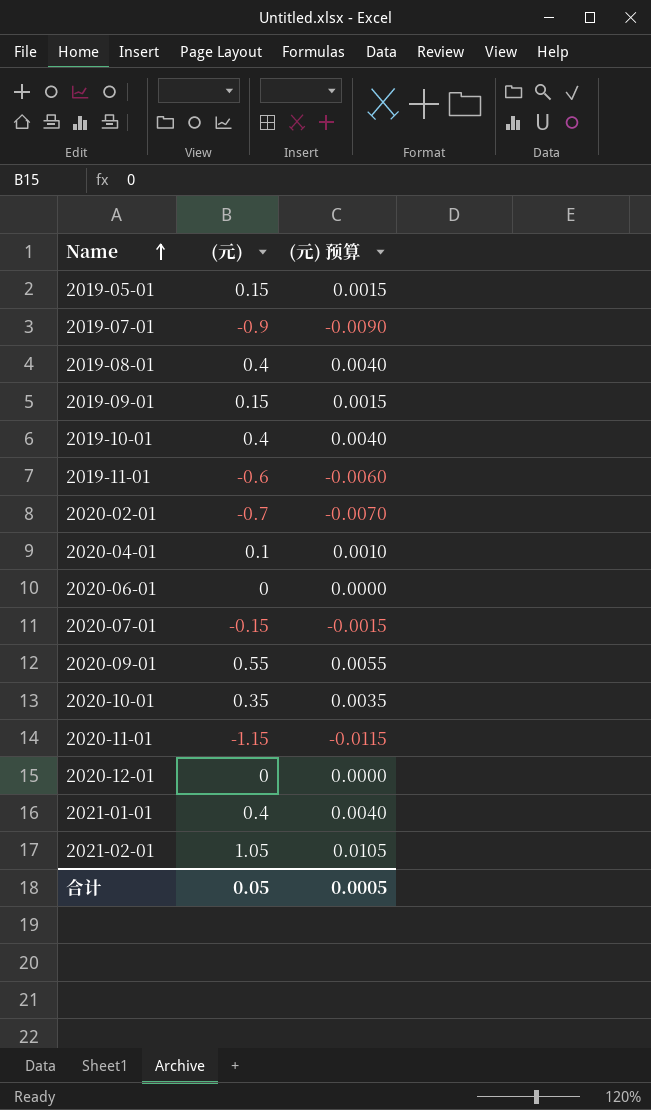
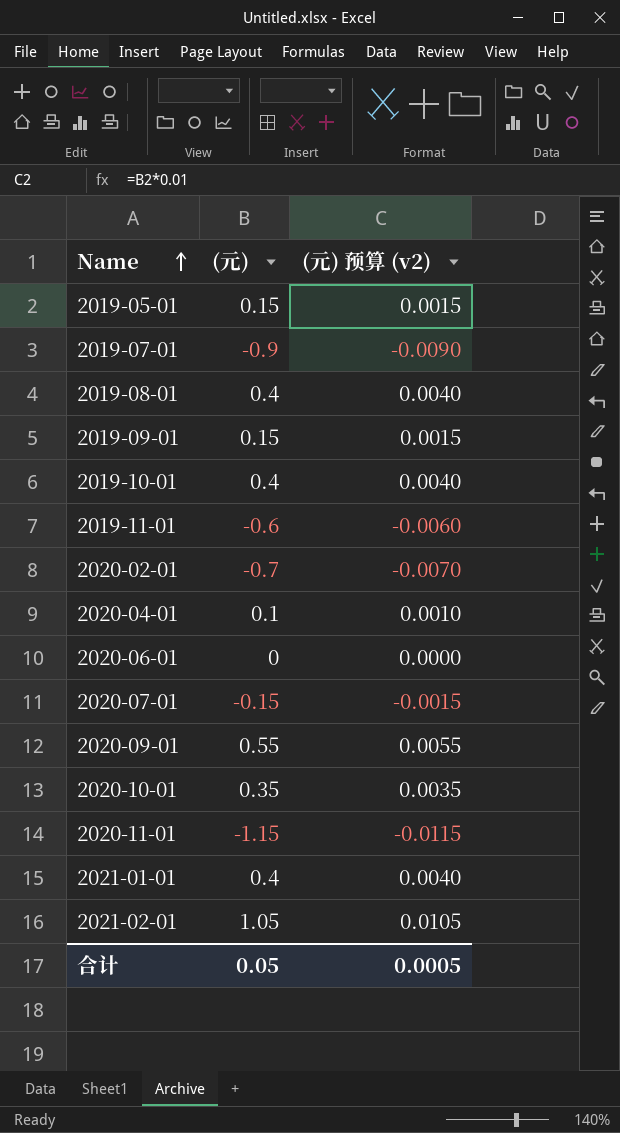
column name: (元) 预算 -> (元) 预算 (v2)
row 2020-12-01: 0 | 0.0000 -> none

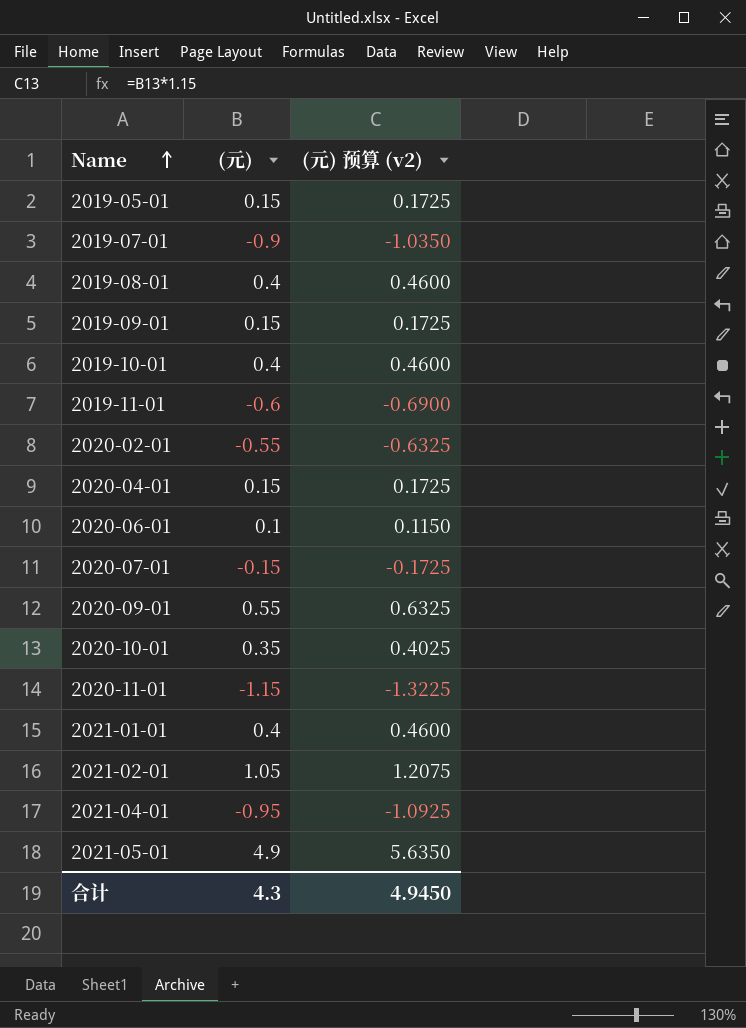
column (元) 预算 (v2) | formula: [(元)] * 0.01 -> [(元)] * 1.15
2020-02-01 | (元): -0.7 -> -0.55
2020-04-01 | (元): 0.1 -> 0.15
2020-06-01 | (元): 0 -> 0.1
row 2021-04-01: none -> -0.95 | -1.0925
row 2021-05-01: none -> 4.9 | 5.6350
合计 | (元): 0.05 -> 4.3
合计 | (元) 预算 (v2): 0.0005 -> 4.9450

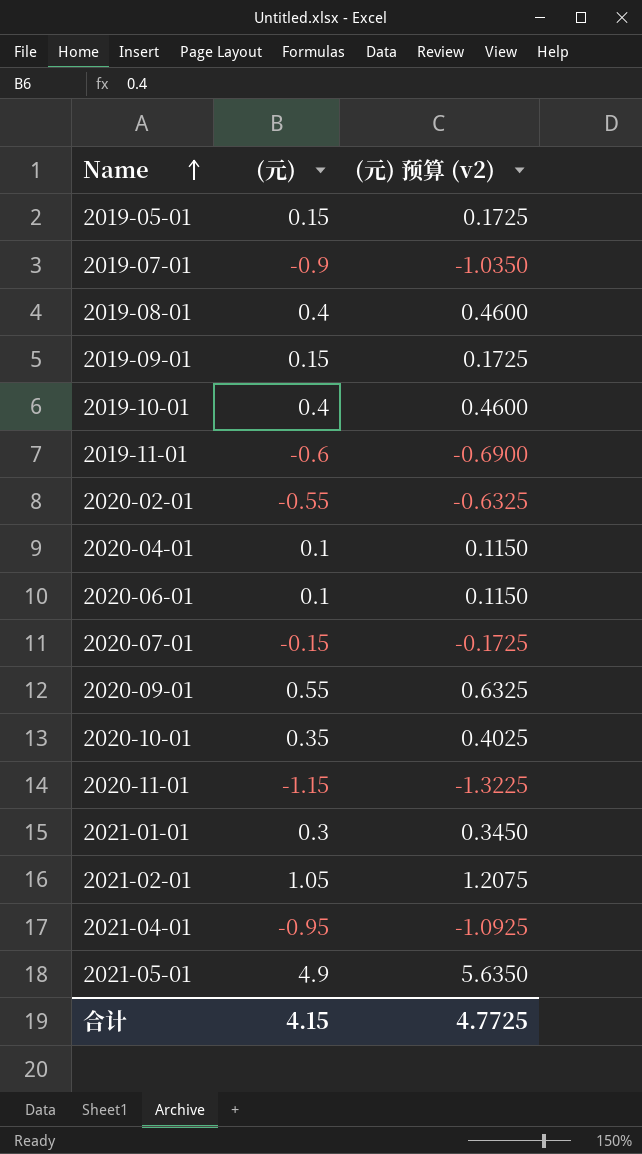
2020-04-01 | (元): 0.15 -> 0.1
2020-04-01 | (元) 预算 (v2): 0.1725 -> 0.1150
2021-01-01 | (元): 0.4 -> 0.3
2021-01-01 | (元) 预算 (v2): 0.4600 -> 0.3450
合计 | (元): 4.3 -> 4.15
合计 | (元) 预算 (v2): 4.9450 -> 4.7725

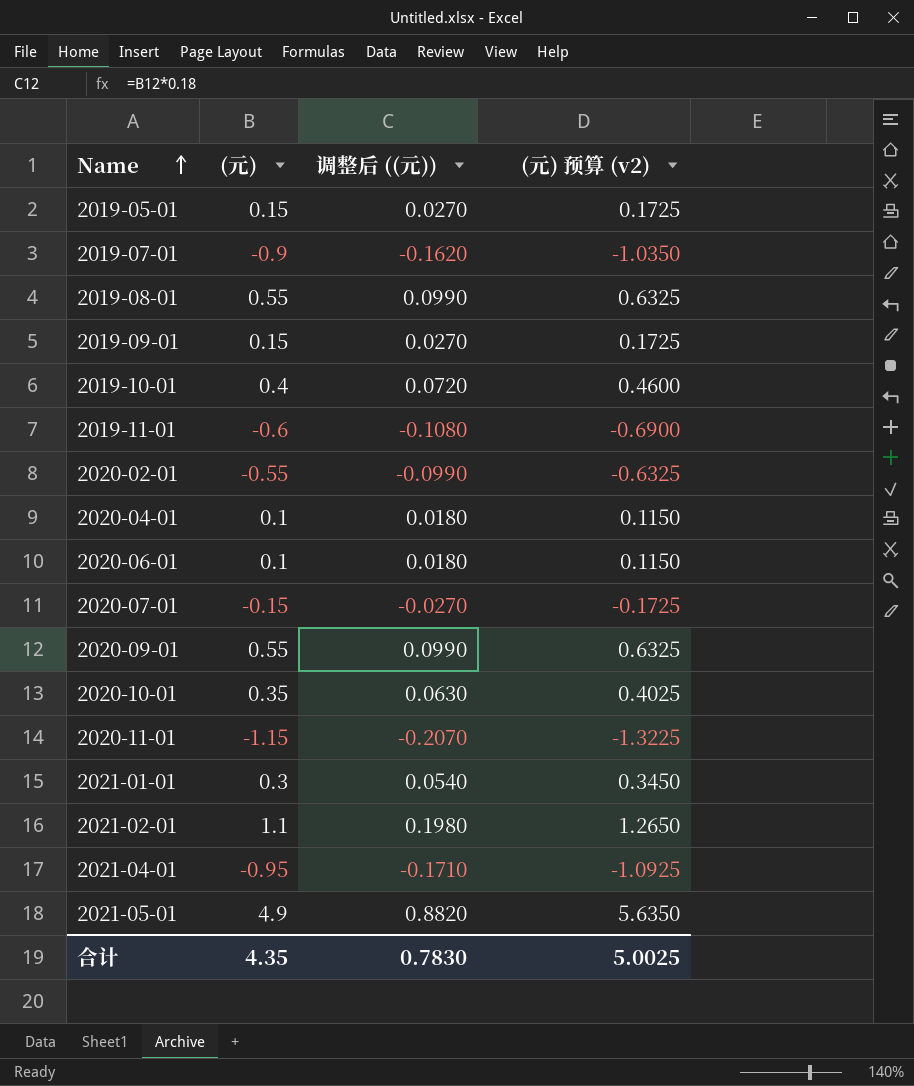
column 调整后 ((元)) | formula: none -> [(元)] * 0.18
2019-08-01 | (元): 0.4 -> 0.55
2019-08-01 | (元) 预算 (v2): 0.4600 -> 0.6325
2021-02-01 | (元): 1.05 -> 1.1
2021-02-01 | (元) 预算 (v2): 1.2075 -> 1.2650
合计 | (元): 4.15 -> 4.35
合计 | (元) 预算 (v2): 4.7725 -> 5.0025

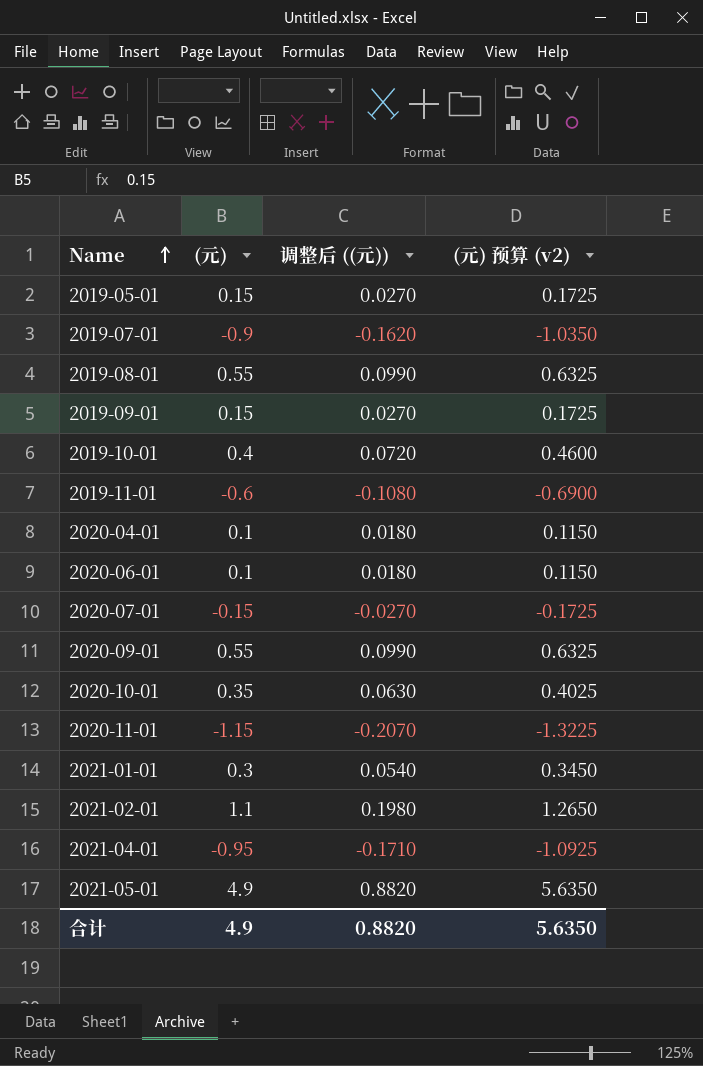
row 2020-02-01: -0.55 | -0.0990 | -0.6325 -> none
合计 | (元): 4.35 -> 4.9
合计 | 调整后 ((元)): 0.7830 -> 0.8820
合计 | (元) 预算 (v2): 5.0025 -> 5.6350

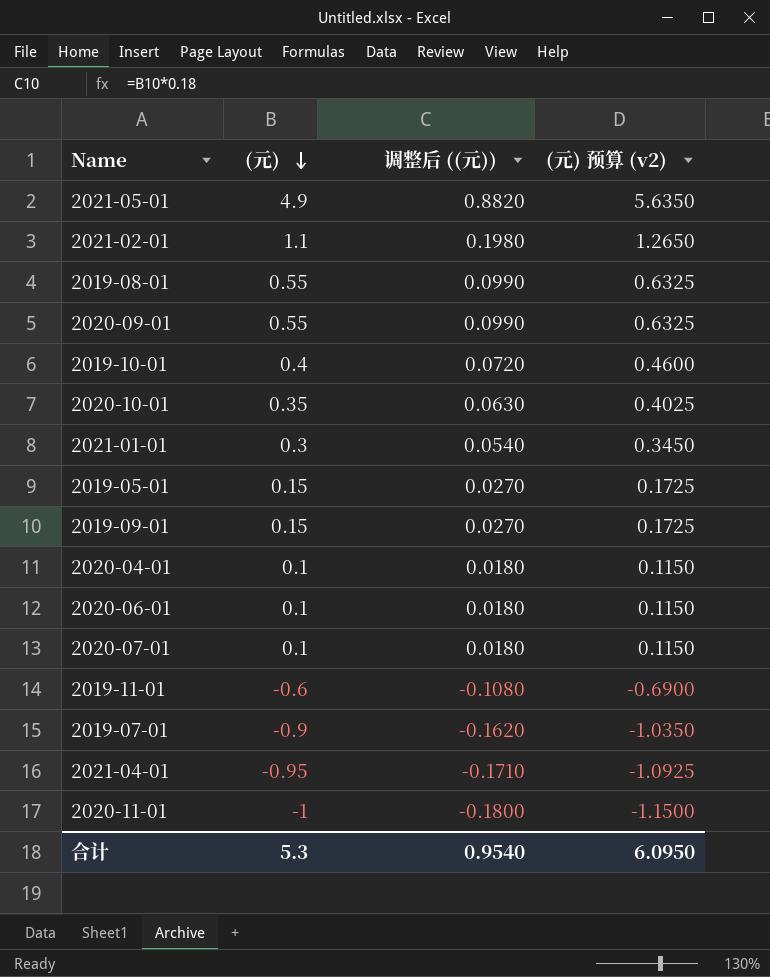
row order: Name ascending -> (元) descending
2020-07-01 | (元): -0.15 -> 0.1
2020-07-01 | 调整后 ((元)): -0.0270 -> 0.0180
2020-07-01 | (元) 预算 (v2): -0.1725 -> 0.1150
2020-11-01 | (元): -1.15 -> -1
2020-11-01 | 调整后 ((元)): -0.2070 -> -0.1800
2020-11-01 | (元) 预算 (v2): -1.3225 -> -1.1500
合计 | (元): 4.9 -> 5.3
合计 | 调整后 ((元)): 0.8820 -> 0.9540
合计 | (元) 预算 (v2): 5.6350 -> 6.0950

